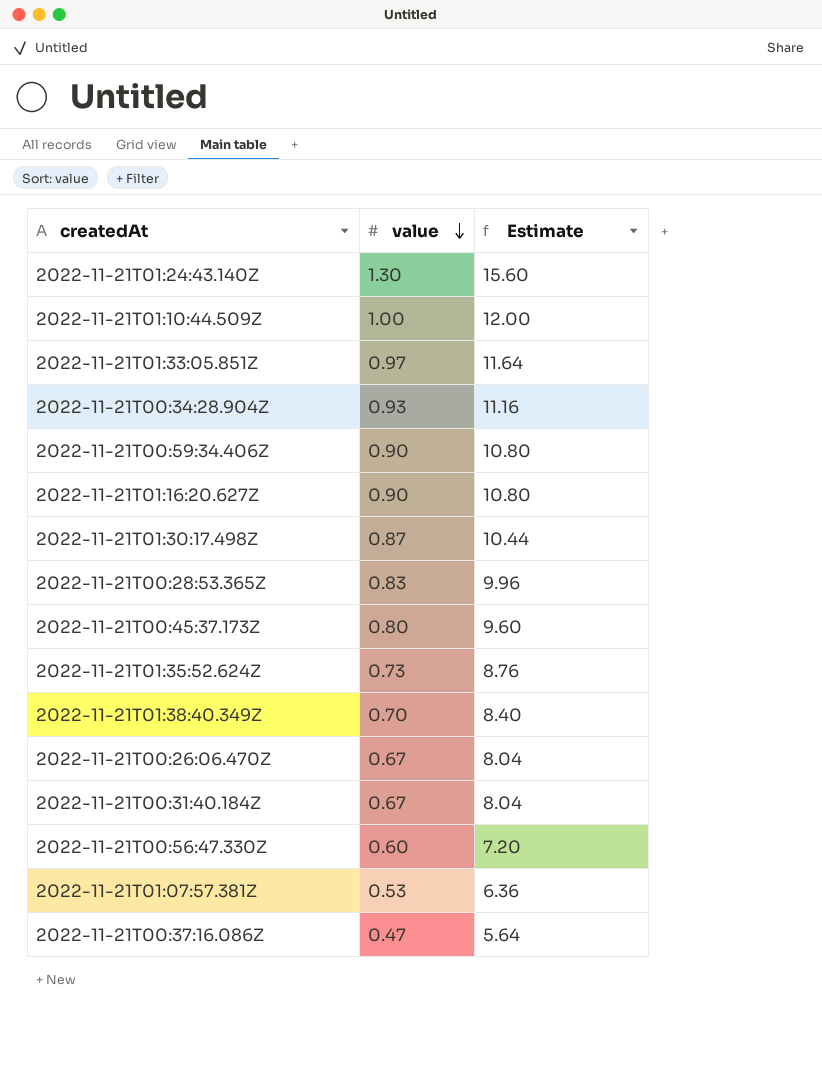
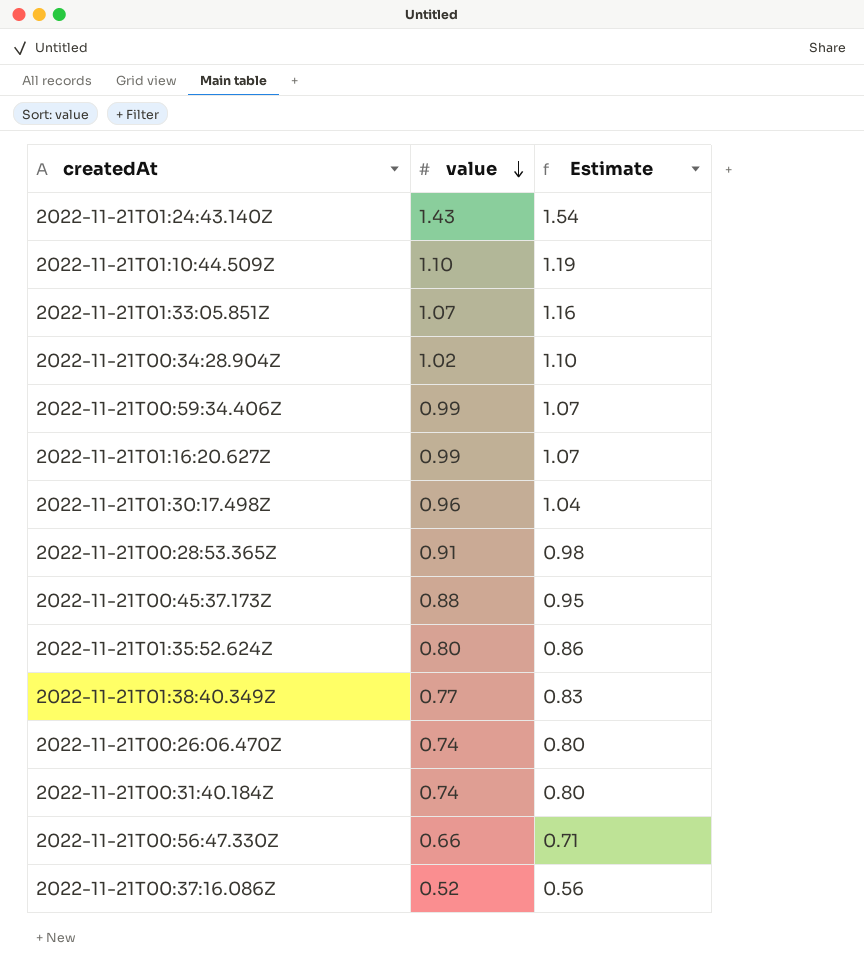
column Estimate | formula: [value] * 12 -> [value] * 1.08
row 2022-11-21T01:07:57.381Z: 0.53 | 6.36 -> none
2022-11-21T01:24:43.140Z | value: 1.30 -> 1.43
2022-11-21T01:10:44.509Z | value: 1.00 -> 1.10
2022-11-21T01:33:05.851Z | value: 0.97 -> 1.07
2022-11-21T00:34:28.904Z | value: 0.93 -> 1.02
2022-11-21T00:59:34.406Z | value: 0.90 -> 0.99
2022-11-21T01:16:20.627Z | value: 0.90 -> 0.99
2022-11-21T01:30:17.498Z | value: 0.87 -> 0.96
2022-11-21T00:28:53.365Z | value: 0.83 -> 0.91
2022-11-21T00:45:37.173Z | value: 0.80 -> 0.88
2022-11-21T01:35:52.624Z | value: 0.73 -> 0.80
2022-11-21T01:38:40.349Z | value: 0.70 -> 0.77
2022-11-21T00:26:06.470Z | value: 0.67 -> 0.74
2022-11-21T00:31:40.184Z | value: 0.67 -> 0.74
2022-11-21T00:56:47.330Z | value: 0.60 -> 0.66
2022-11-21T00:37:16.086Z | value: 0.47 -> 0.52

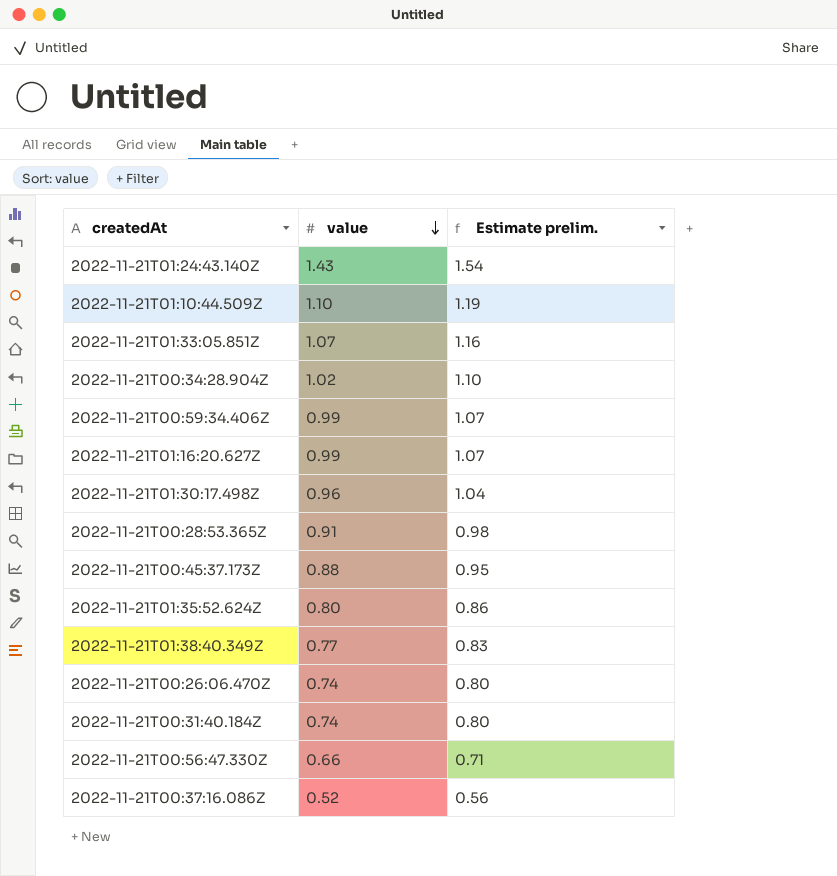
column name: Estimate -> Estimate prelim.

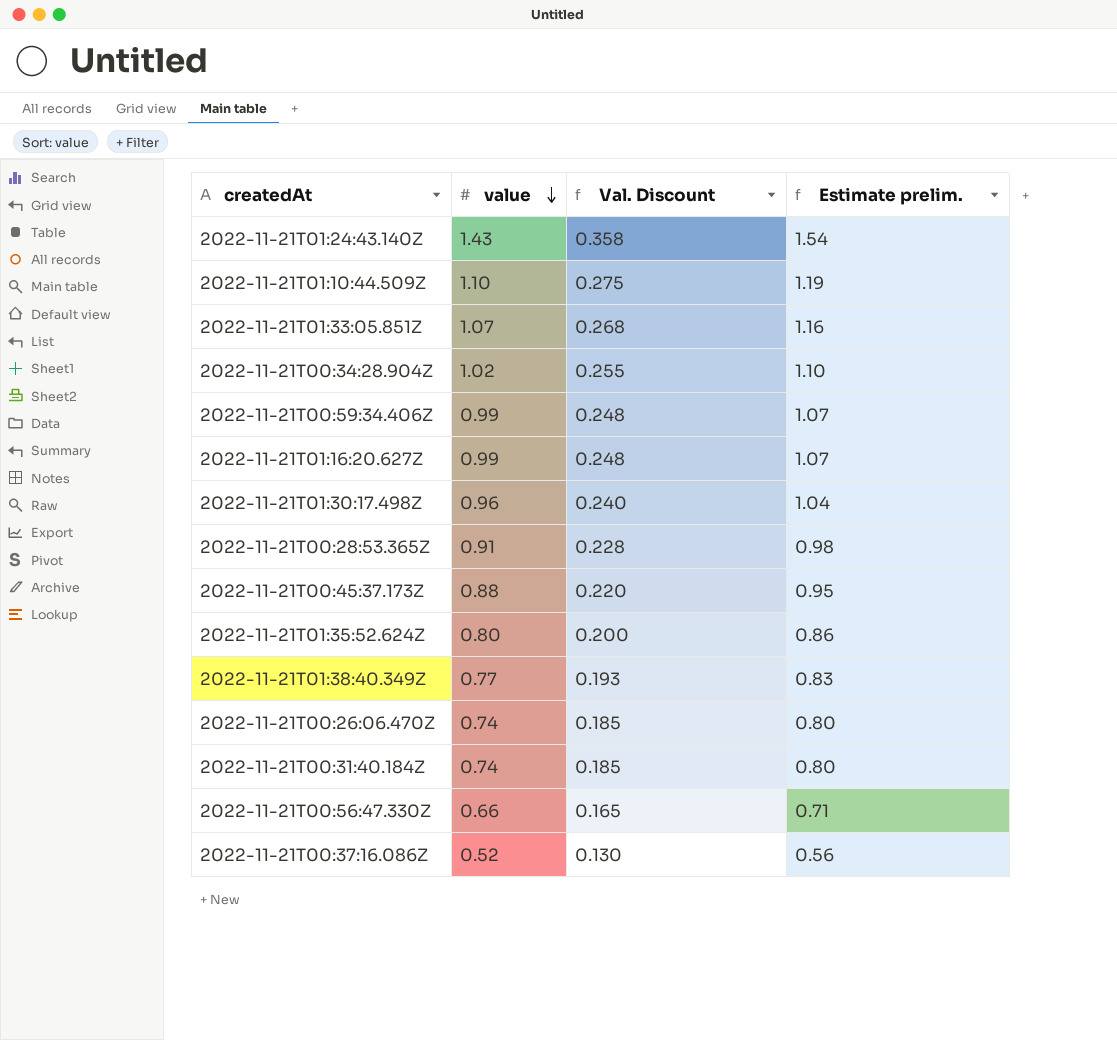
column Val. Discount | formula: none -> [value] * 0.25

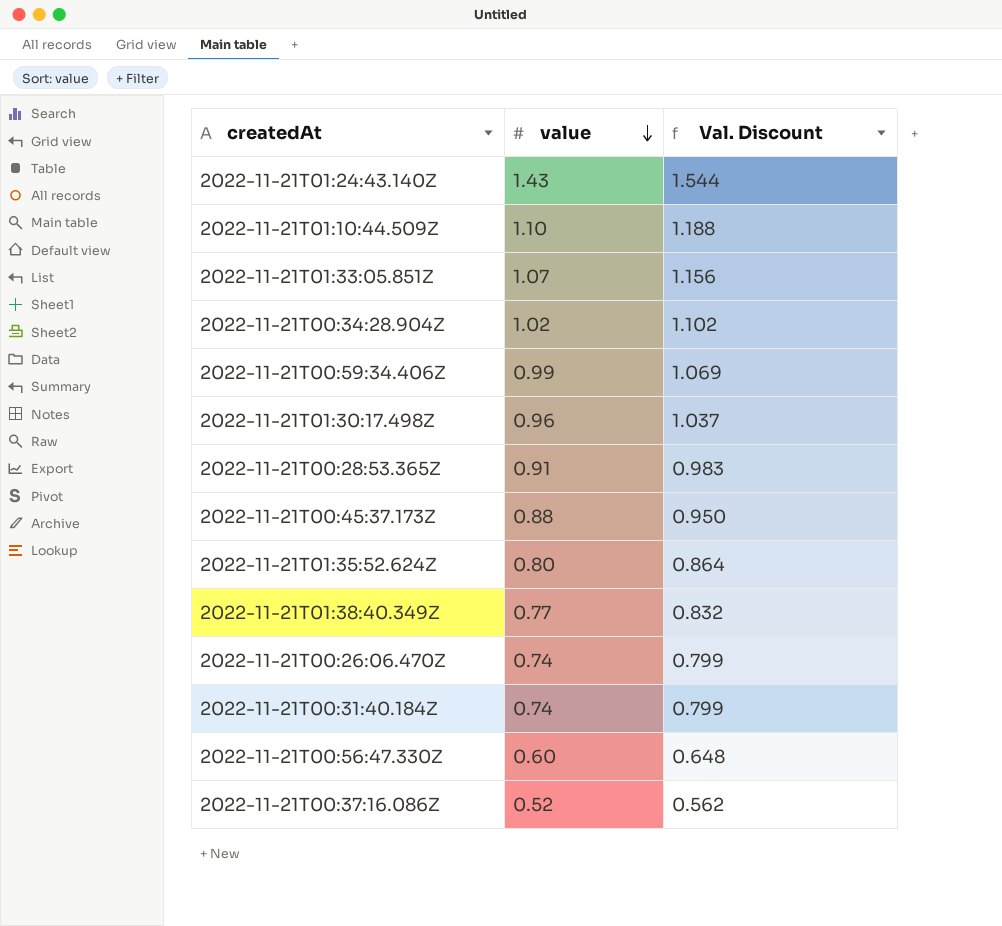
column Estimate prelim. | formula: [value] * 1.08 -> none
column Val. Discount | formula: [value] * 0.25 -> [value] * 1.08
row 2022-11-21T01:16:20.627Z: 0.99 | 0.248 | 1.07 -> none
2022-11-21T00:56:47.330Z | value: 0.66 -> 0.60

